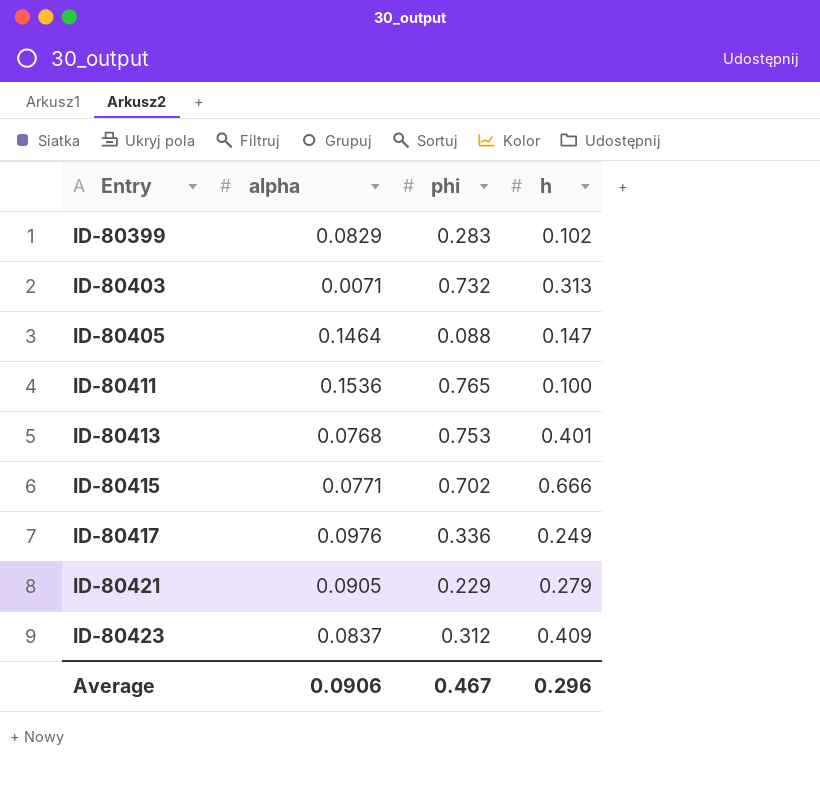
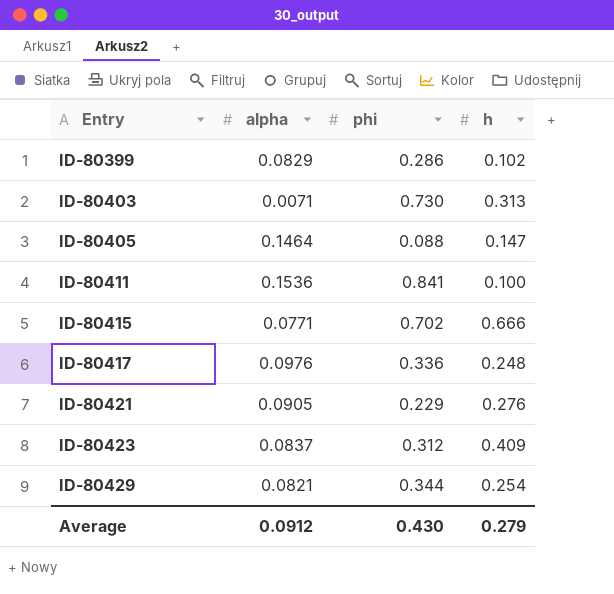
row ID-80413: 0.0768 | 0.753 | 0.401 -> none
ID-80399 | phi: 0.283 -> 0.286
ID-80403 | phi: 0.732 -> 0.730
ID-80411 | phi: 0.765 -> 0.841
ID-80417 | h: 0.249 -> 0.248
ID-80421 | h: 0.279 -> 0.276
row ID-80429: none -> 0.0821 | 0.344 | 0.254
Average | alpha: 0.0906 -> 0.0912
Average | phi: 0.467 -> 0.430
Average | h: 0.296 -> 0.279

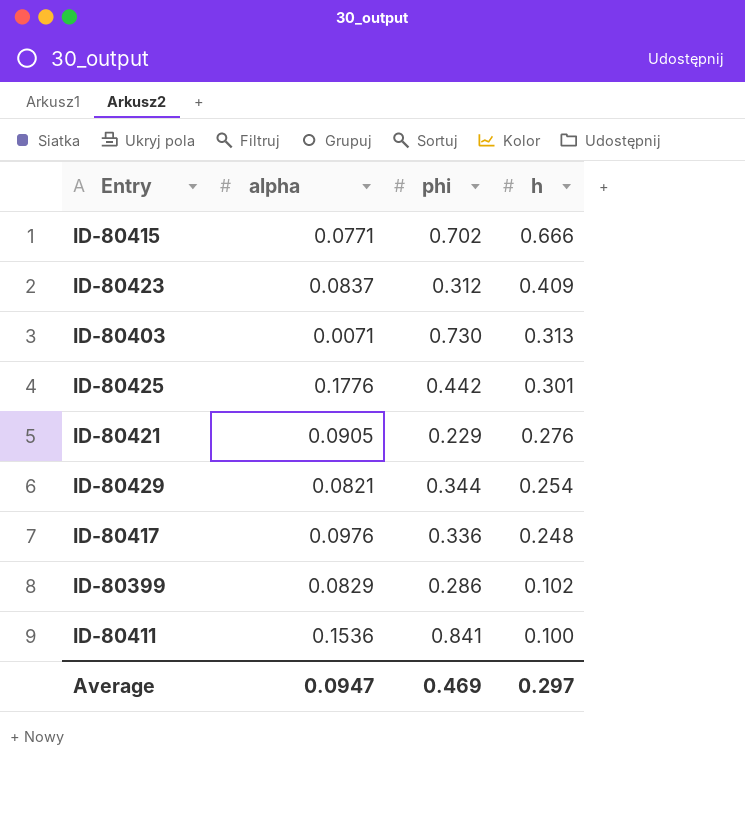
row order: Entry ascending -> h descending
row ID-80405: 0.1464 | 0.088 | 0.147 -> none
row ID-80425: none -> 0.1776 | 0.442 | 0.301
Average | alpha: 0.0912 -> 0.0947
Average | phi: 0.430 -> 0.469
Average | h: 0.279 -> 0.297

